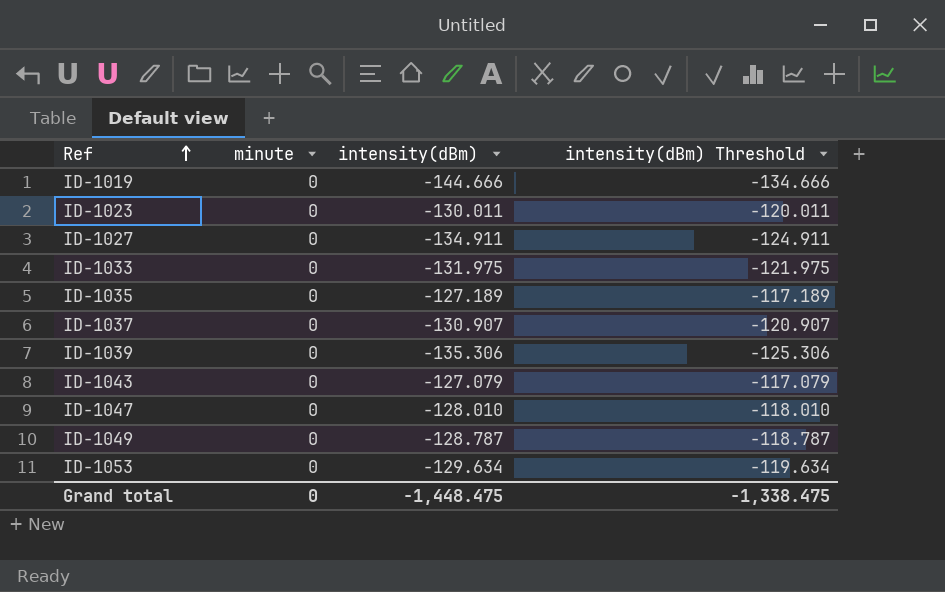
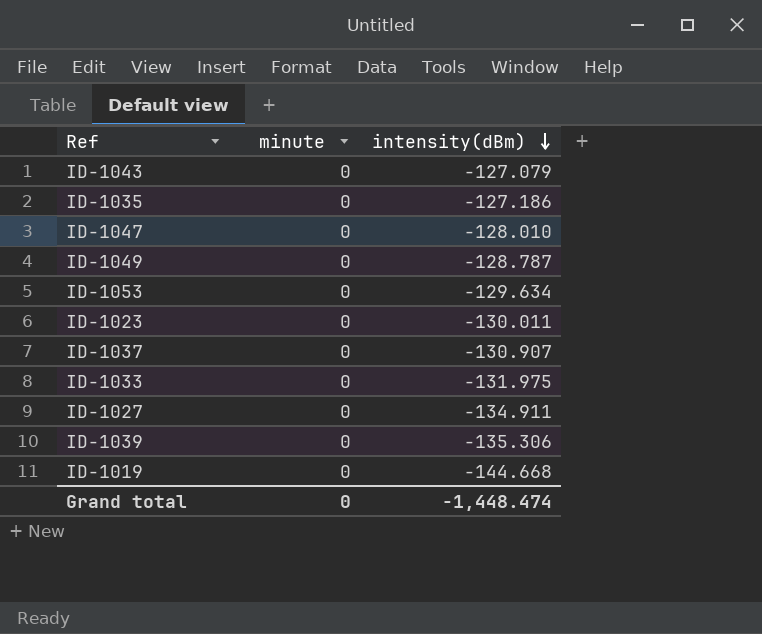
row order: Ref ascending -> intensity(dBm) descending
column intensity(dBm) Threshold | formula: [intensity(dBm)] + 10 -> none
ID-1035 | intensity(dBm): -127.189 -> -127.186
ID-1019 | intensity(dBm): -144.666 -> -144.668
Grand total | intensity(dBm): -1,448.475 -> -1,448.474

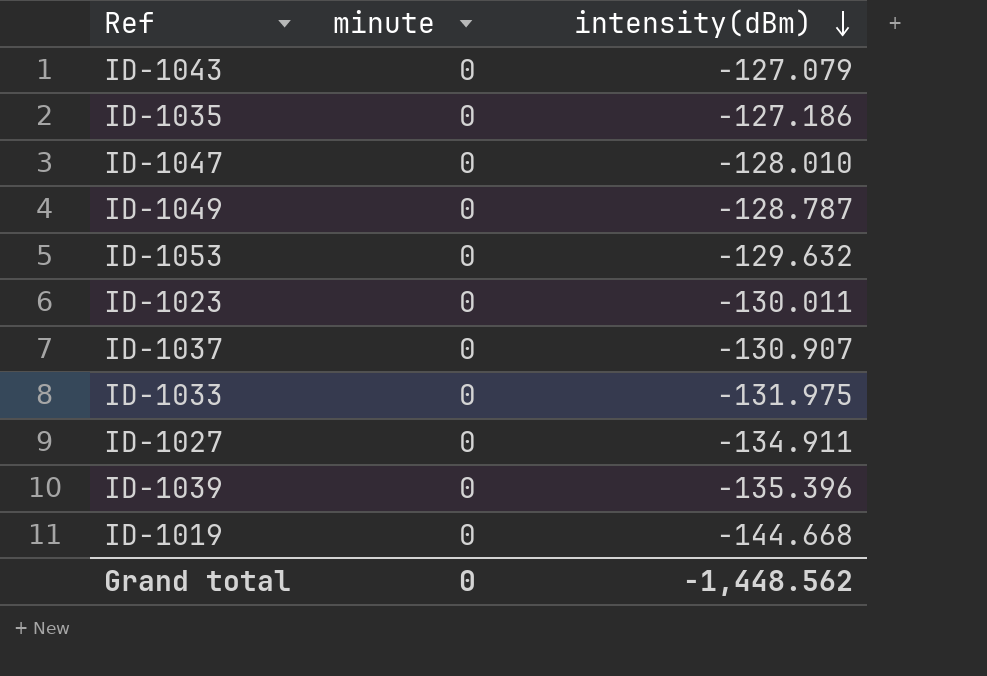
ID-1053 | intensity(dBm): -129.634 -> -129.632
ID-1039 | intensity(dBm): -135.306 -> -135.396
Grand total | intensity(dBm): -1,448.474 -> -1,448.562

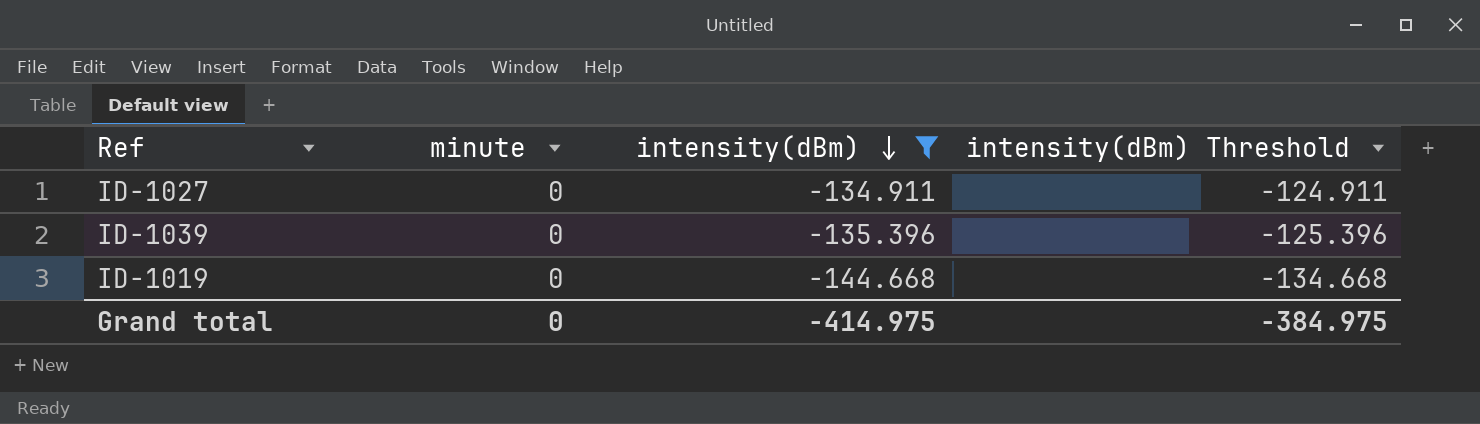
filter: none -> intensity(dBm) <= -134.911
column intensity(dBm) Threshold | formula: none -> [intensity(dBm)] + 10
Grand total | intensity(dBm): -1,448.562 -> -414.975

